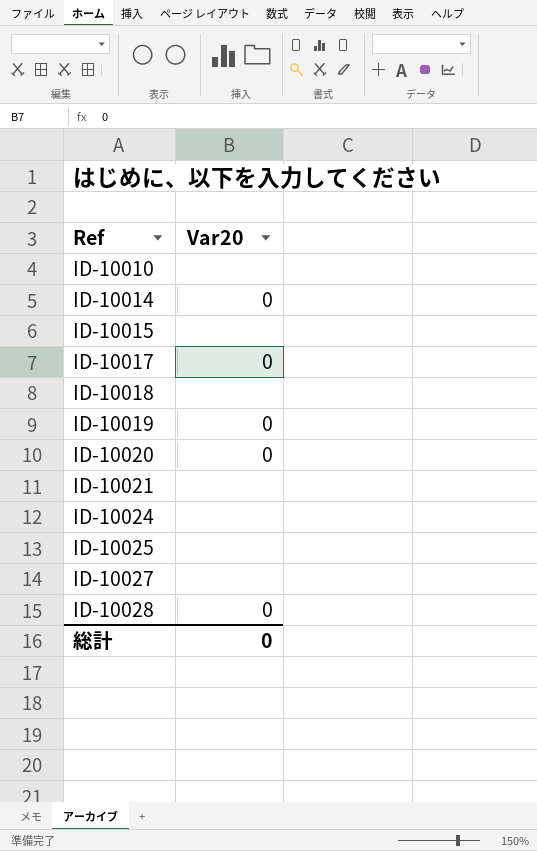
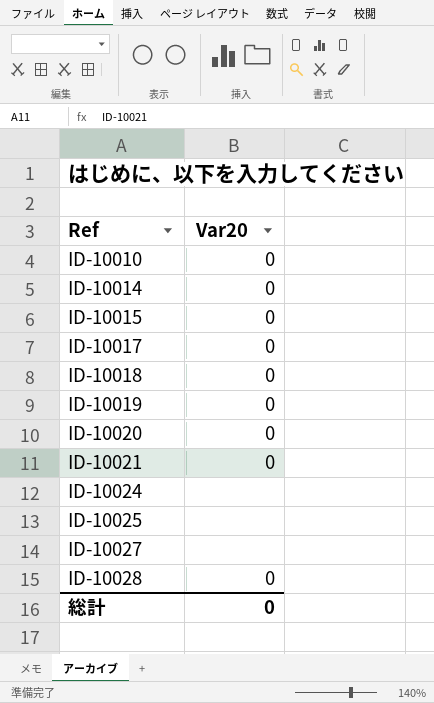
ID-10010 | Var20: none -> 0
ID-10015 | Var20: none -> 0
ID-10018 | Var20: none -> 0
ID-10021 | Var20: none -> 0

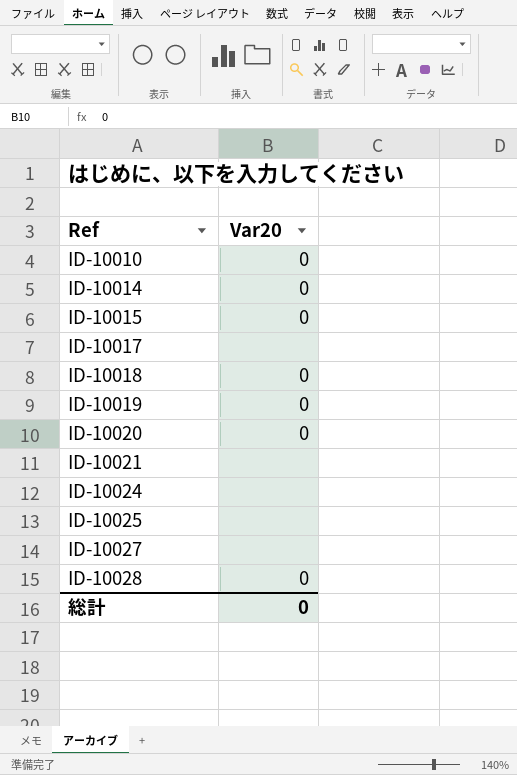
ID-10017 | Var20: 0 -> none
ID-10021 | Var20: 0 -> none

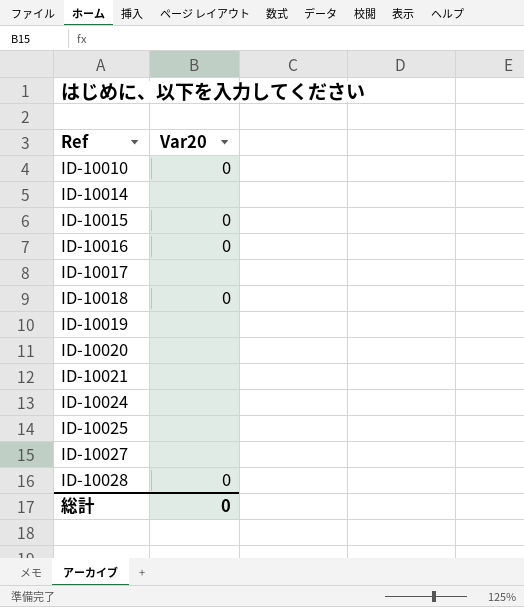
ID-10014 | Var20: 0 -> none
row ID-10016: none -> 0
ID-10019 | Var20: 0 -> none
ID-10020 | Var20: 0 -> none

